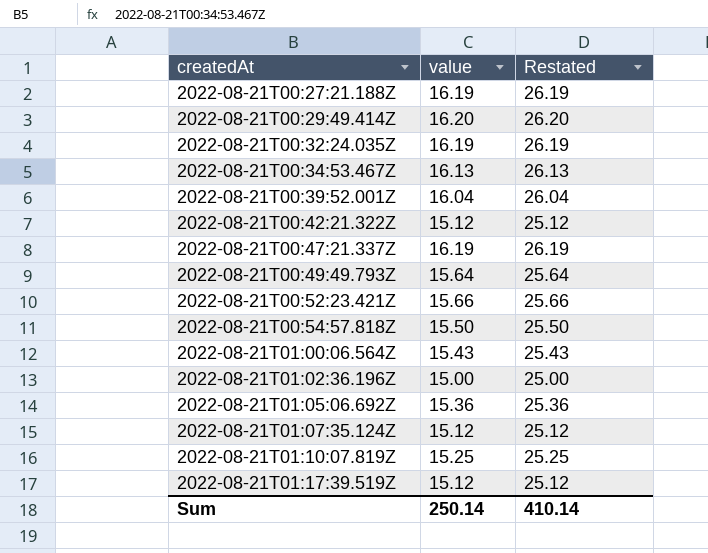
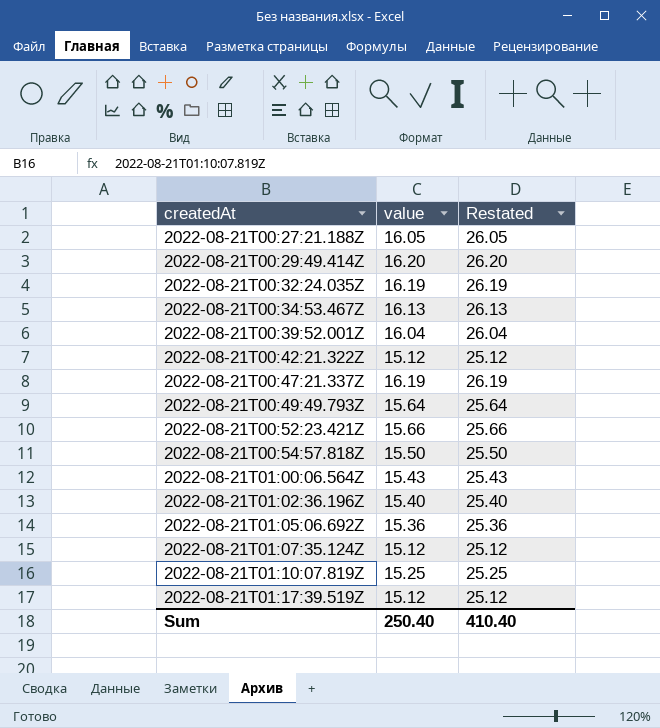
2022-08-21T00:27:21.188Z | value: 16.19 -> 16.05
2022-08-21T00:27:21.188Z | Restated: 26.19 -> 26.05
2022-08-21T01:02:36.196Z | value: 15.00 -> 15.40
2022-08-21T01:02:36.196Z | Restated: 25.00 -> 25.40
Sum | value: 250.14 -> 250.40
Sum | Restated: 410.14 -> 410.40

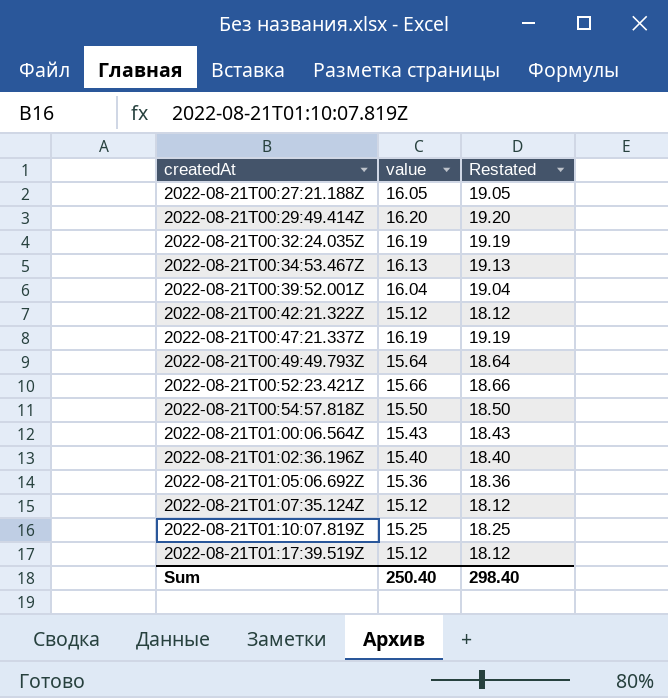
column Restated | formula: [value] + 10 -> [value] + 3
Sum | Restated: 410.40 -> 298.40

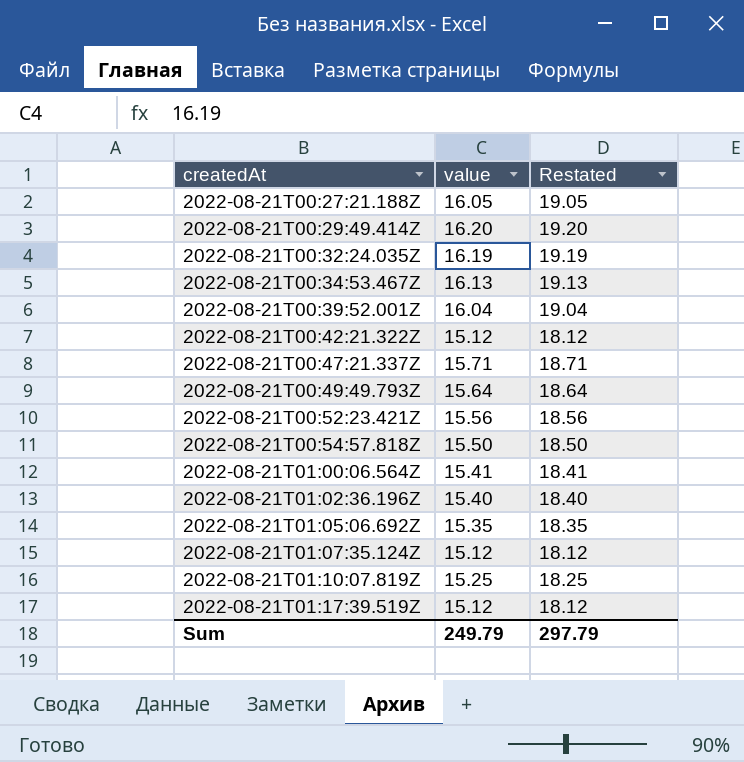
2022-08-21T00:47:21.337Z | value: 16.19 -> 15.71
2022-08-21T00:47:21.337Z | Restated: 19.19 -> 18.71
2022-08-21T00:52:23.421Z | value: 15.66 -> 15.56
2022-08-21T00:52:23.421Z | Restated: 18.66 -> 18.56
2022-08-21T01:00:06.564Z | value: 15.43 -> 15.41
2022-08-21T01:00:06.564Z | Restated: 18.43 -> 18.41
2022-08-21T01:05:06.692Z | value: 15.36 -> 15.35
2022-08-21T01:05:06.692Z | Restated: 18.36 -> 18.35
Sum | value: 250.40 -> 249.79
Sum | Restated: 298.40 -> 297.79

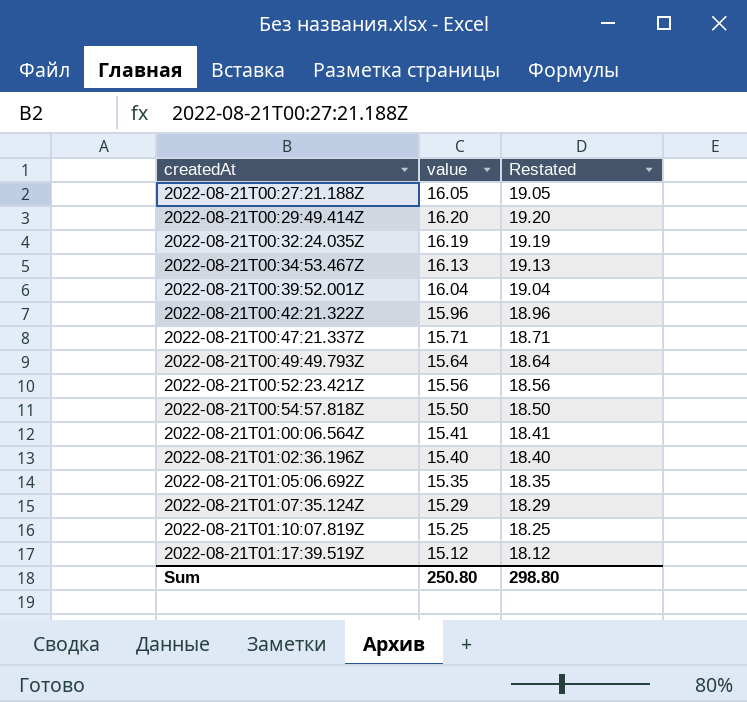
2022-08-21T00:42:21.322Z | value: 15.12 -> 15.96
2022-08-21T00:42:21.322Z | Restated: 18.12 -> 18.96
2022-08-21T01:07:35.124Z | value: 15.12 -> 15.29
2022-08-21T01:07:35.124Z | Restated: 18.12 -> 18.29
Sum | value: 249.79 -> 250.80
Sum | Restated: 297.79 -> 298.80

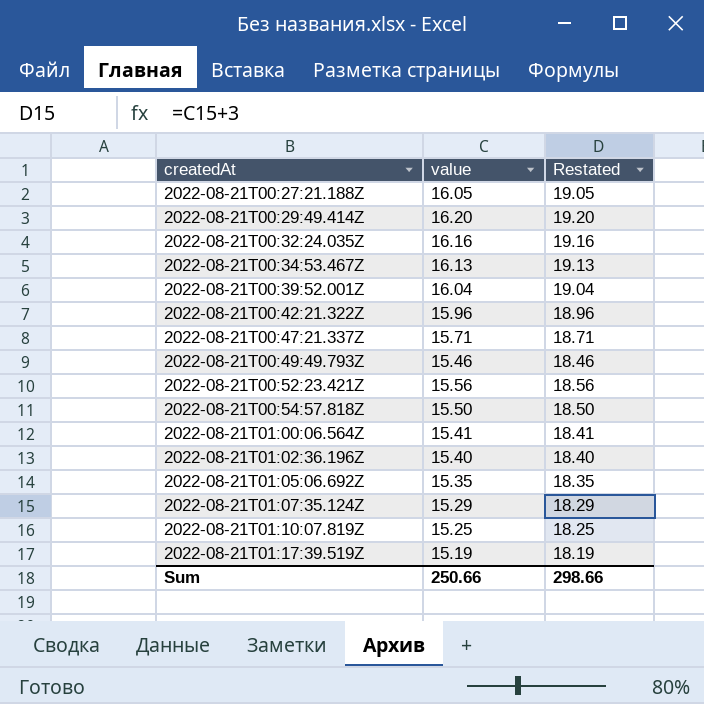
2022-08-21T00:32:24.035Z | value: 16.19 -> 16.16
2022-08-21T00:32:24.035Z | Restated: 19.19 -> 19.16
2022-08-21T00:49:49.793Z | value: 15.64 -> 15.46
2022-08-21T00:49:49.793Z | Restated: 18.64 -> 18.46
2022-08-21T01:17:39.519Z | value: 15.12 -> 15.19
2022-08-21T01:17:39.519Z | Restated: 18.12 -> 18.19
Sum | value: 250.80 -> 250.66
Sum | Restated: 298.80 -> 298.66

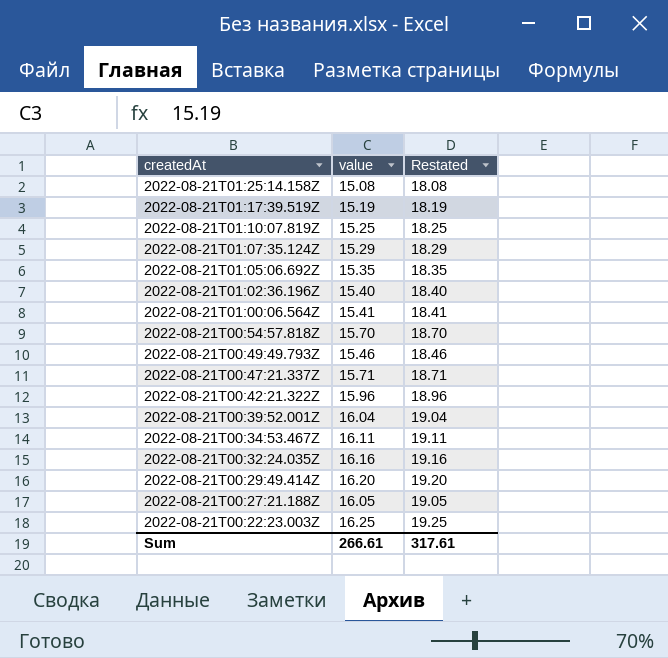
row order: createdAt ascending -> createdAt descending
row 2022-08-21T00:52:23.421Z: 15.56 | 18.56 -> none
row 2022-08-21T01:25:14.158Z: none -> 15.08 | 18.08
2022-08-21T00:54:57.818Z | value: 15.50 -> 15.70
2022-08-21T00:54:57.818Z | Restated: 18.50 -> 18.70
2022-08-21T00:34:53.467Z | value: 16.13 -> 16.11
2022-08-21T00:34:53.467Z | Restated: 19.13 -> 19.11
row 2022-08-21T00:22:23.003Z: none -> 16.25 | 19.25
Sum | value: 250.66 -> 266.61
Sum | Restated: 298.66 -> 317.61

